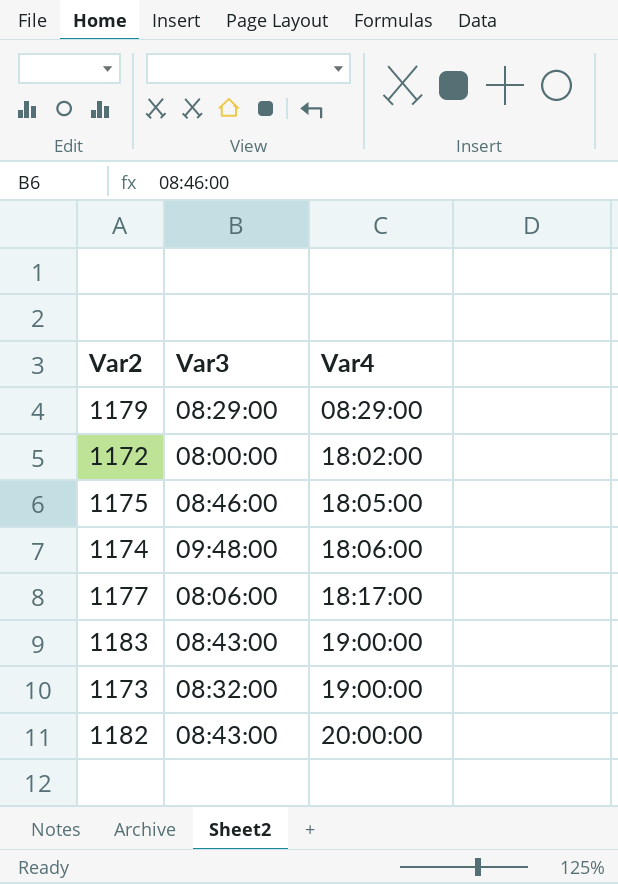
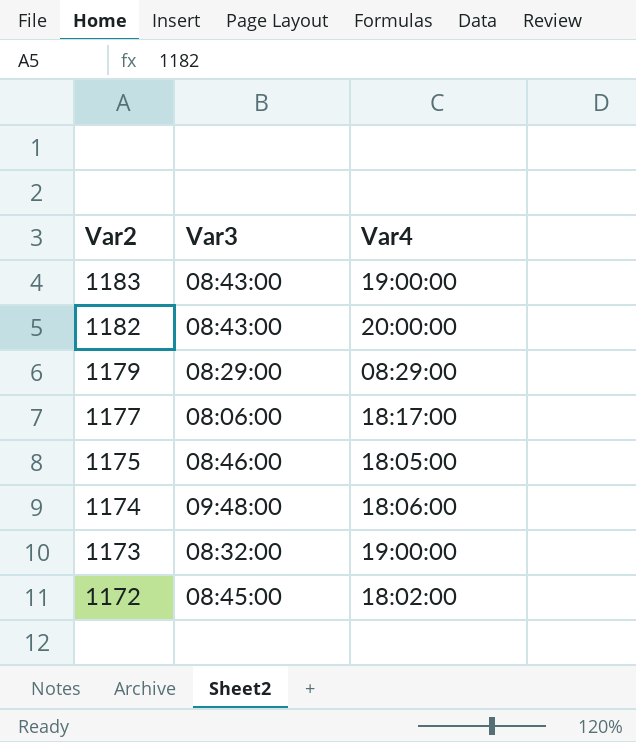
row order: Var4 ascending -> Var2 descending
1172 | Var3: 08:00:00 -> 08:45:00

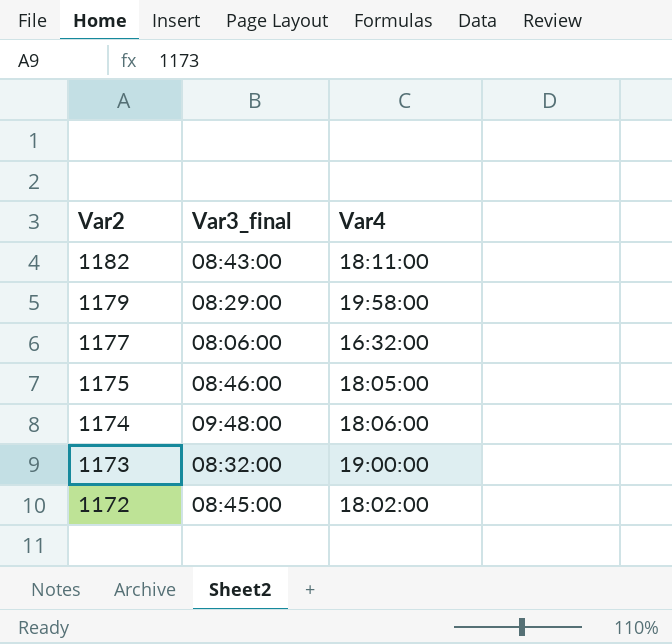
column name: Var3 -> Var3_final
row 1183: 08:43:00 | 19:00:00 -> none
1182 | Var4: 20:00:00 -> 18:11:00
1179 | Var4: 08:29:00 -> 19:58:00
1177 | Var4: 18:17:00 -> 16:32:00

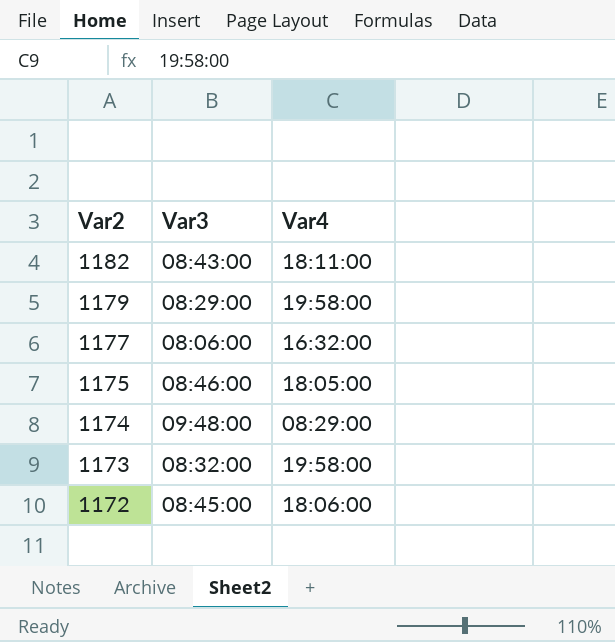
column name: Var3_final -> Var3
1174 | Var4: 18:06:00 -> 08:29:00
1173 | Var4: 19:00:00 -> 19:58:00
1172 | Var4: 18:02:00 -> 18:06:00

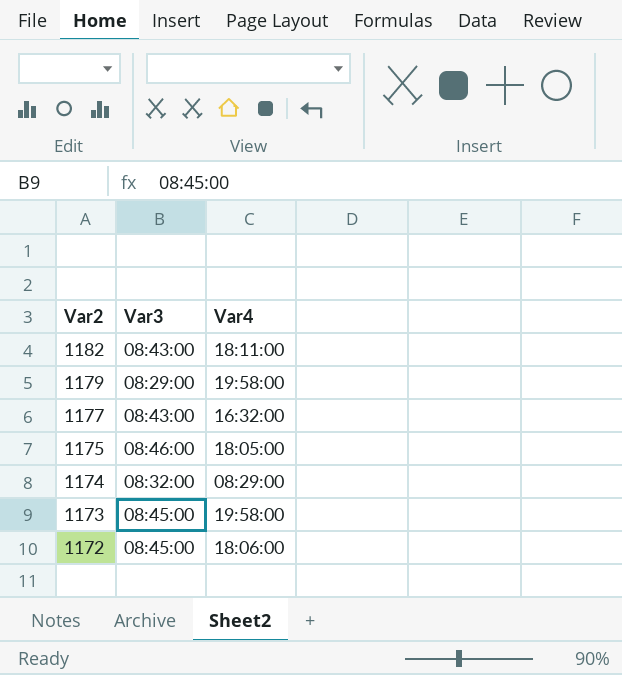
1177 | Var3: 08:06:00 -> 08:43:00
1174 | Var3: 09:48:00 -> 08:32:00
1173 | Var3: 08:32:00 -> 08:45:00

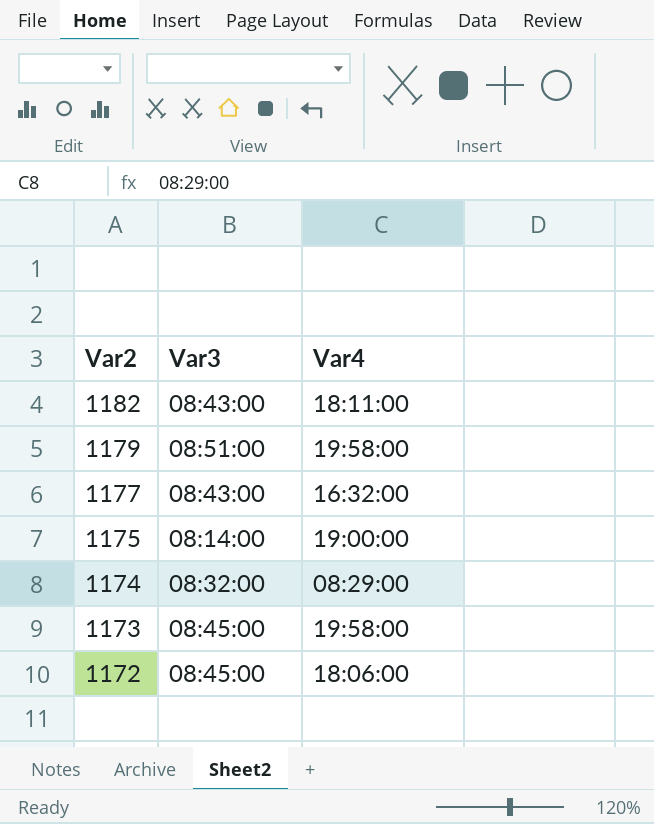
1179 | Var3: 08:29:00 -> 08:51:00
1175 | Var3: 08:46:00 -> 08:14:00
1175 | Var4: 18:05:00 -> 19:00:00

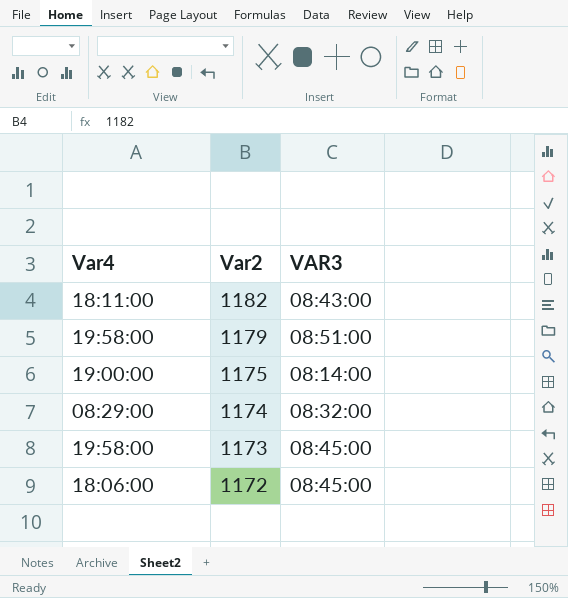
column Var4 | position: 3 -> 1
column name: Var3 -> VAR3
row 1177: 08:43:00 | 16:32:00 -> none

